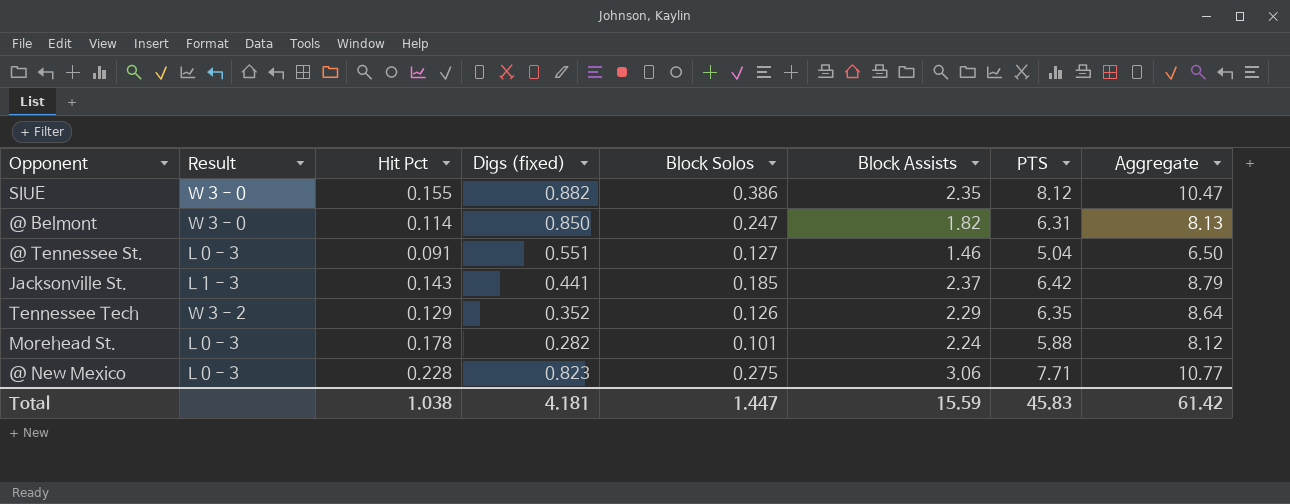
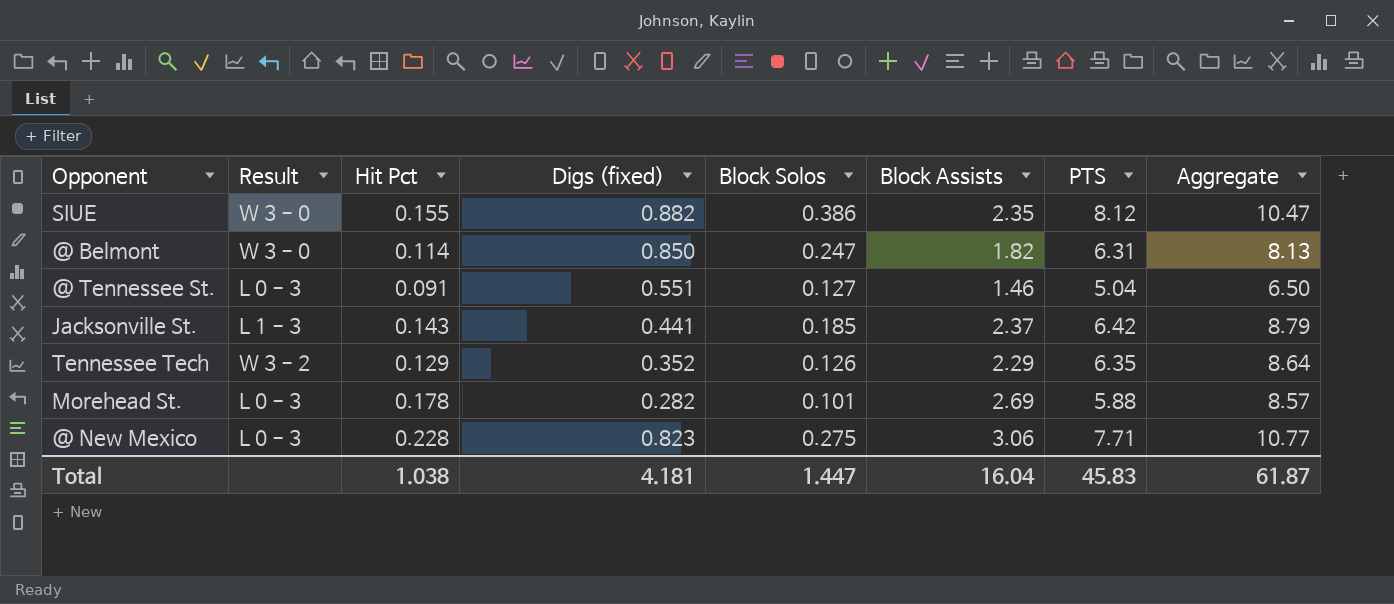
Morehead St. | Block Assists: 2.24 -> 2.69
Morehead St. | Aggregate: 8.12 -> 8.57
Total | Block Assists: 15.59 -> 16.04
Total | Aggregate: 61.42 -> 61.87

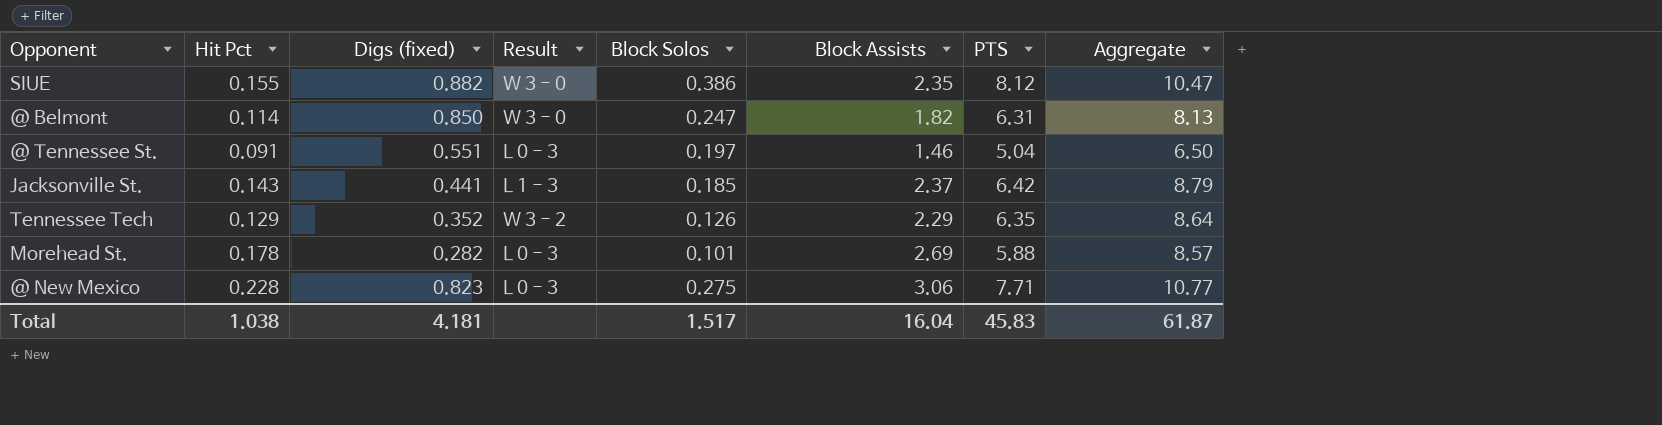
column Result | position: 2 -> 4
@ Tennessee St. | Block Solos: 0.127 -> 0.197
Total | Block Solos: 1.447 -> 1.517

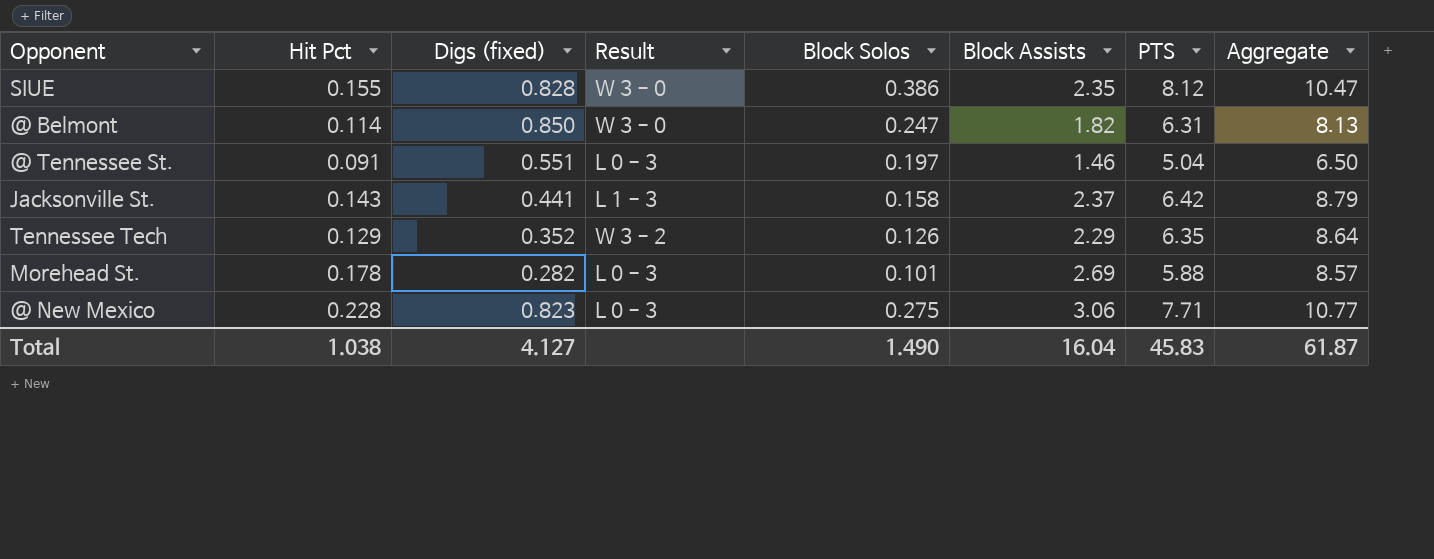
SIUE | Digs (fixed): 0.882 -> 0.828
Jacksonville St. | Block Solos: 0.185 -> 0.158
Total | Digs (fixed): 4.181 -> 4.127
Total | Block Solos: 1.517 -> 1.490

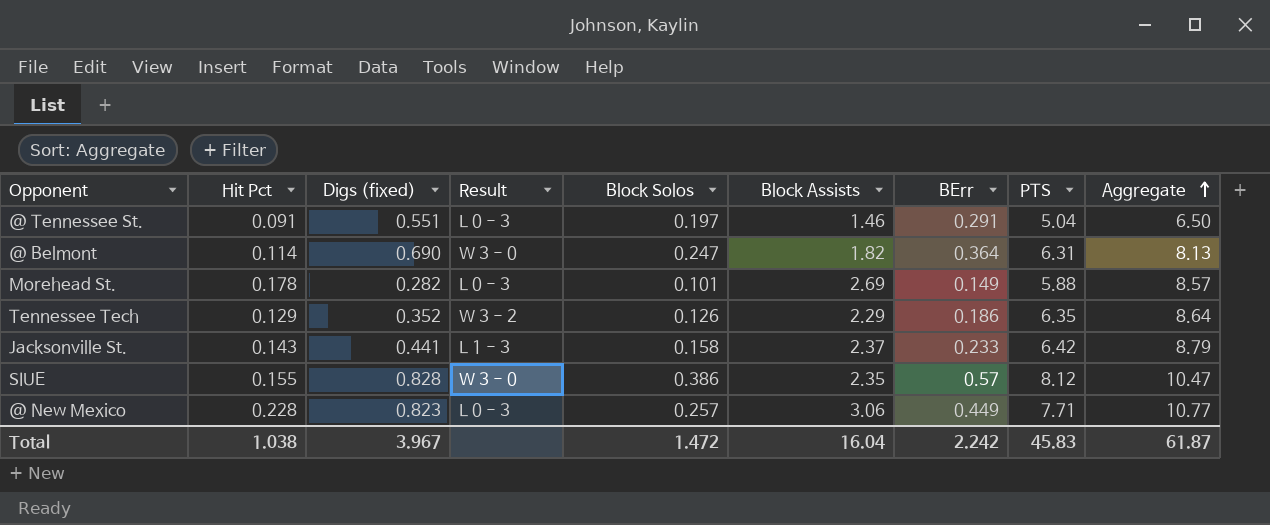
row order: none -> Aggregate ascending
column BErr | position: none -> 7
@ Belmont | Digs (fixed): 0.850 -> 0.690
@ New Mexico | Block Solos: 0.275 -> 0.257
Total | Digs (fixed): 4.127 -> 3.967
Total | Block Solos: 1.490 -> 1.472

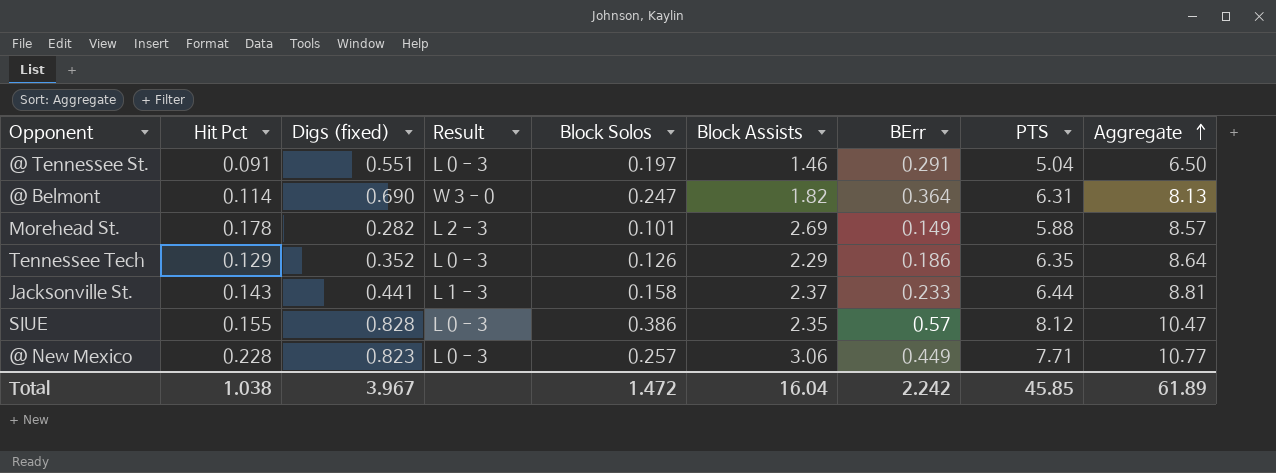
Morehead St. | Result: L 0 - 3 -> L 2 - 3
Tennessee Tech | Result: W 3 - 2 -> L 0 - 3
Jacksonville St. | PTS: 6.42 -> 6.44
Jacksonville St. | Aggregate: 8.79 -> 8.81
SIUE | Result: W 3 - 0 -> L 0 - 3
Total | PTS: 45.83 -> 45.85
Total | Aggregate: 61.87 -> 61.89

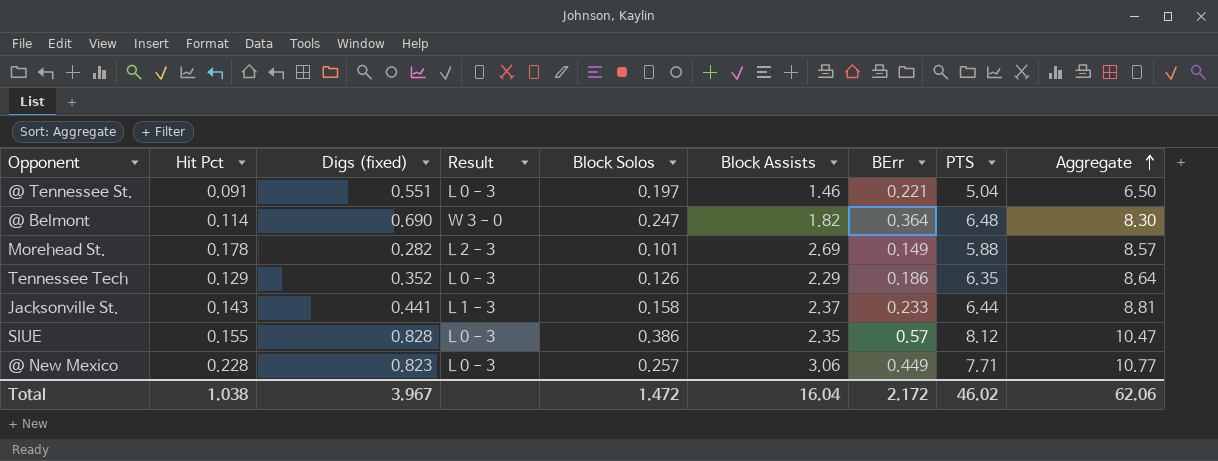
@ Tennessee St. | BErr: 0.291 -> 0.221
@ Belmont | PTS: 6.31 -> 6.48
@ Belmont | Aggregate: 8.13 -> 8.30
Total | BErr: 2.242 -> 2.172
Total | PTS: 45.85 -> 46.02
Total | Aggregate: 61.89 -> 62.06

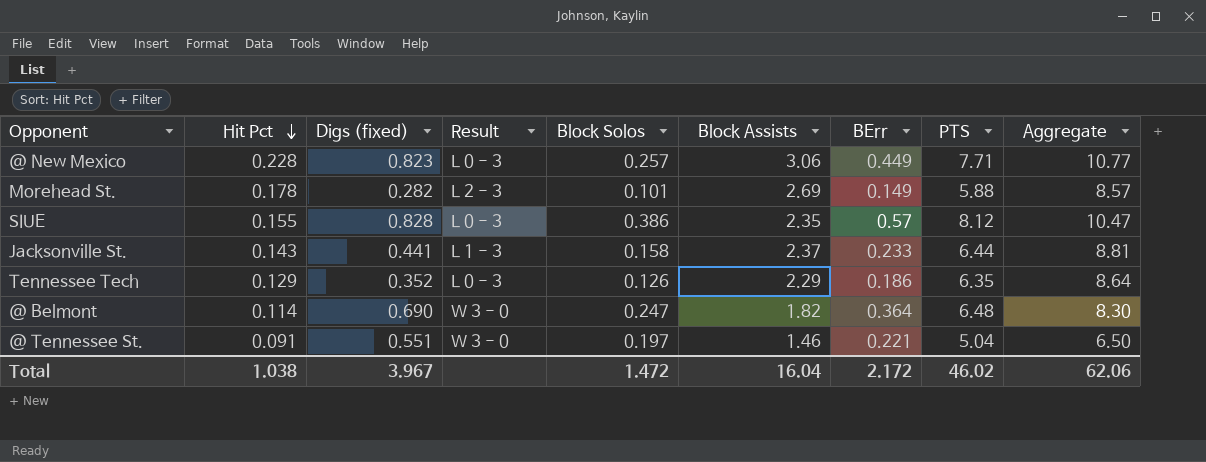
row order: Aggregate ascending -> Hit Pct descending
@ Tennessee St. | Result: L 0 - 3 -> W 3 - 0

